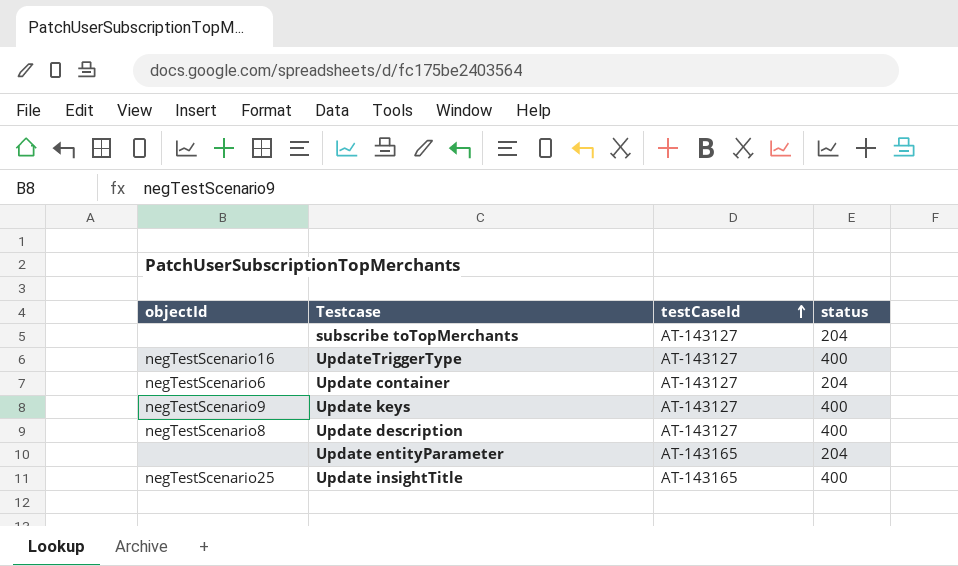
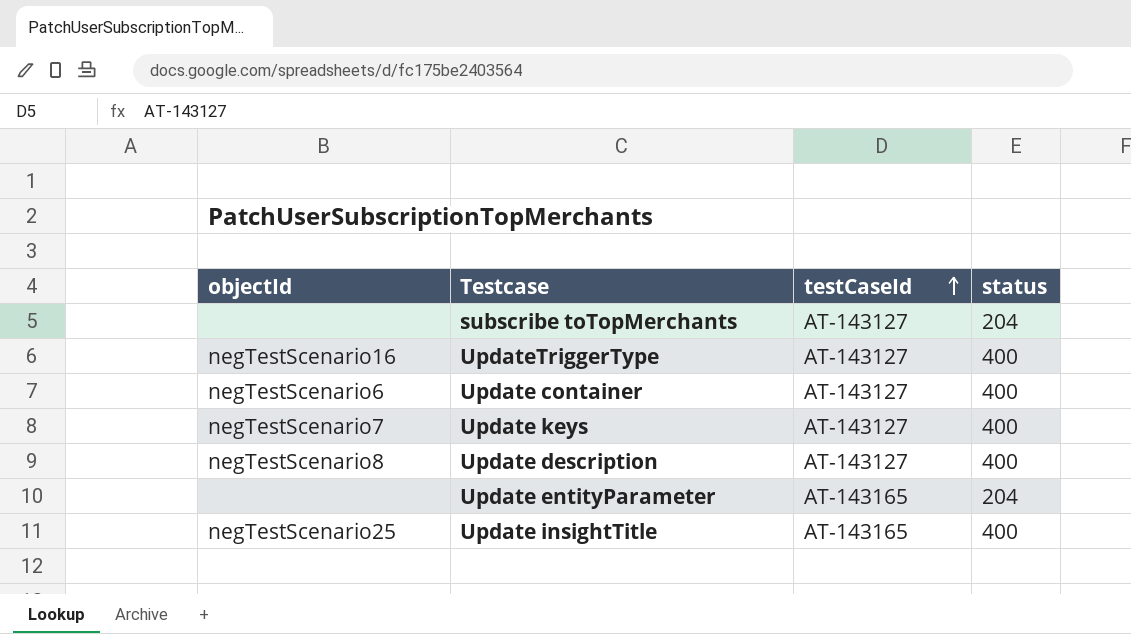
Update container | status: 204 -> 400
Update keys | objectId: negTestScenario9 -> negTestScenario7

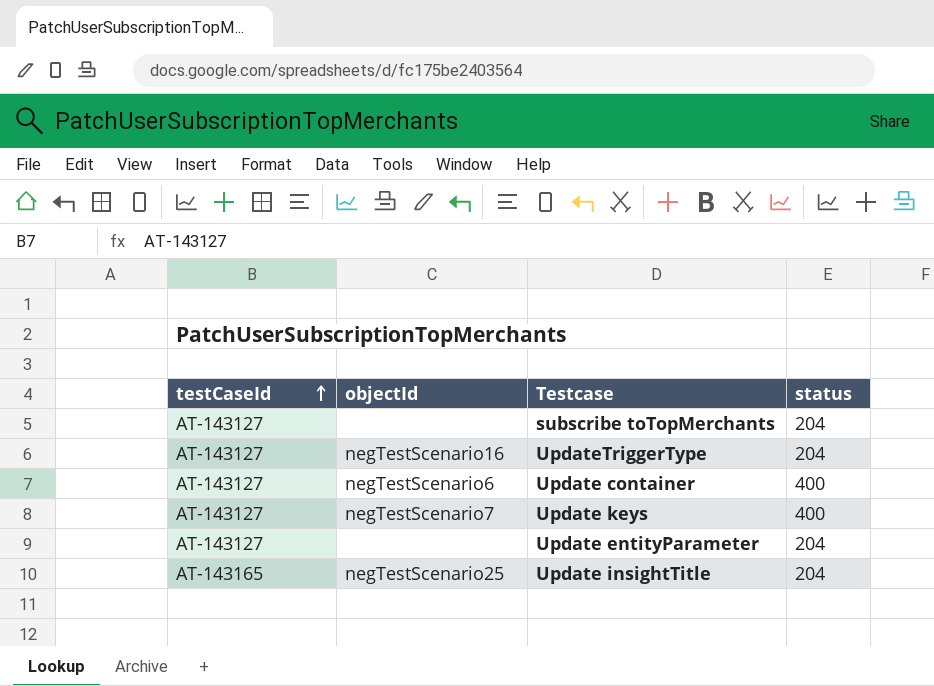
column testCaseId | position: 3 -> 1
row Update description: negTestScenario8 | AT-143127 | 400 -> none
UpdateTriggerType | status: 400 -> 204
Update entityParameter | testCaseId: AT-143165 -> AT-143127
Update insightTitle | status: 400 -> 204

